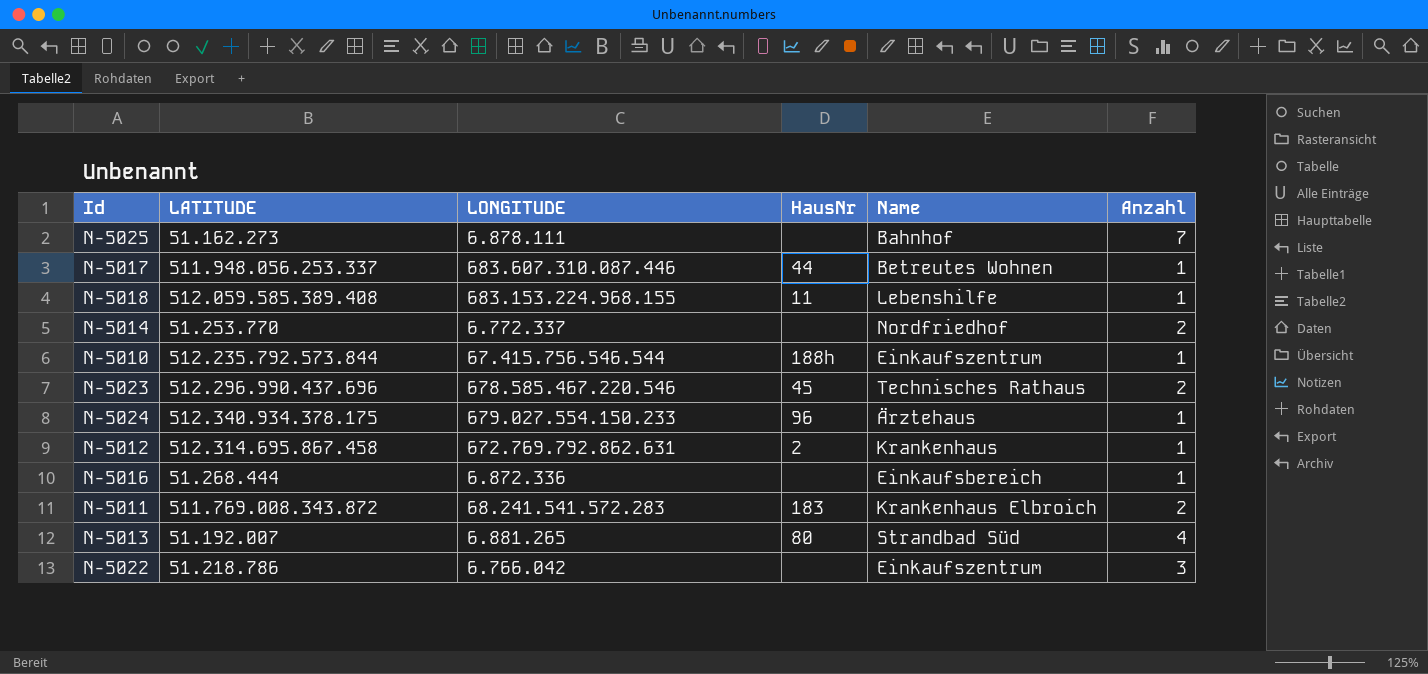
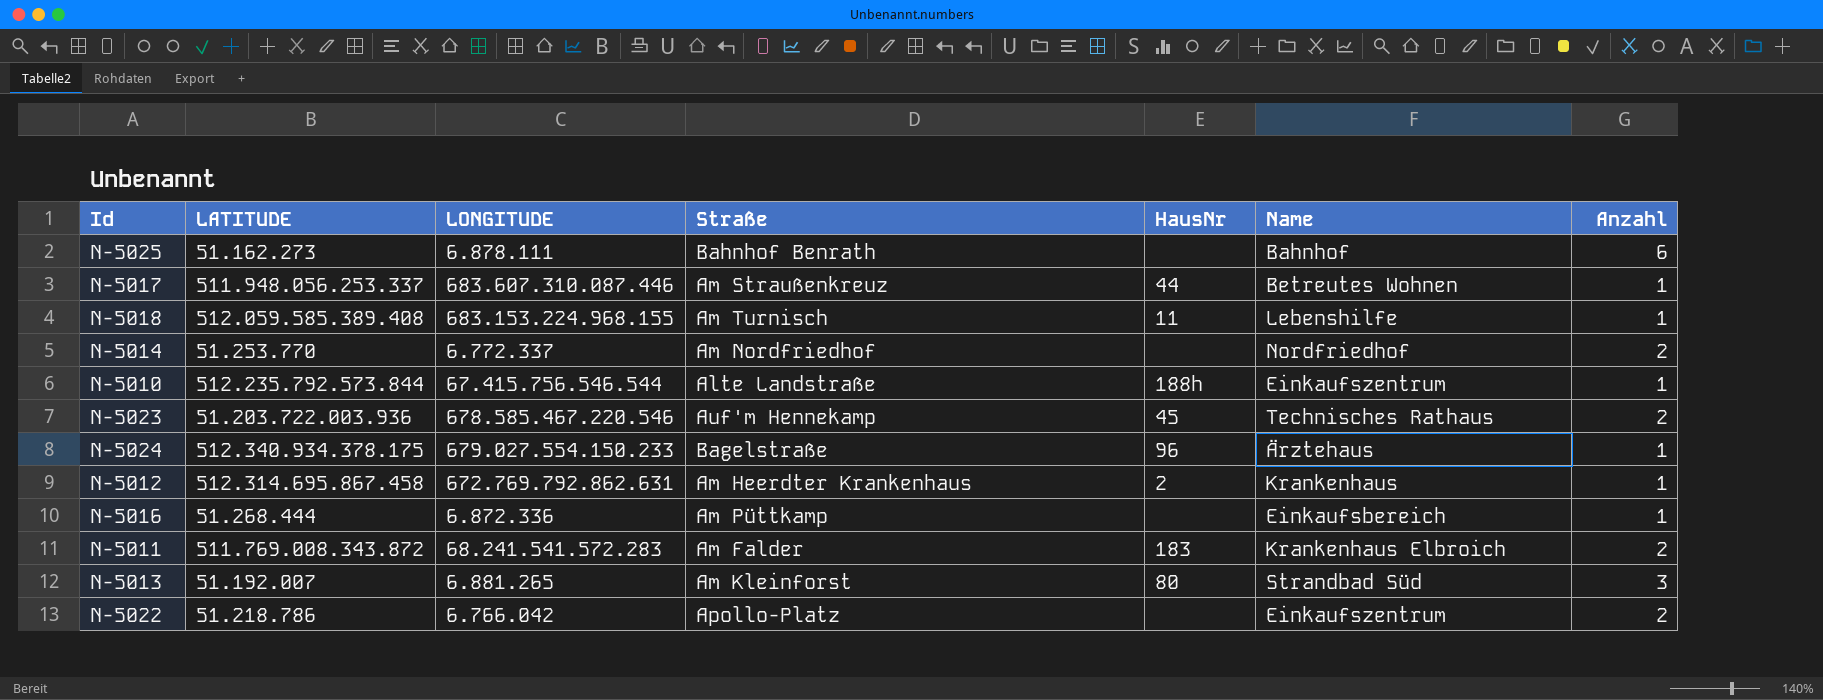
column Straße | position: none -> 4
N-5025 | Anzahl: 7 -> 6
N-5023 | LATITUDE: 512.296.990.437.696 -> 51.203.722.003.936
N-5013 | Anzahl: 4 -> 3
N-5022 | Anzahl: 3 -> 2

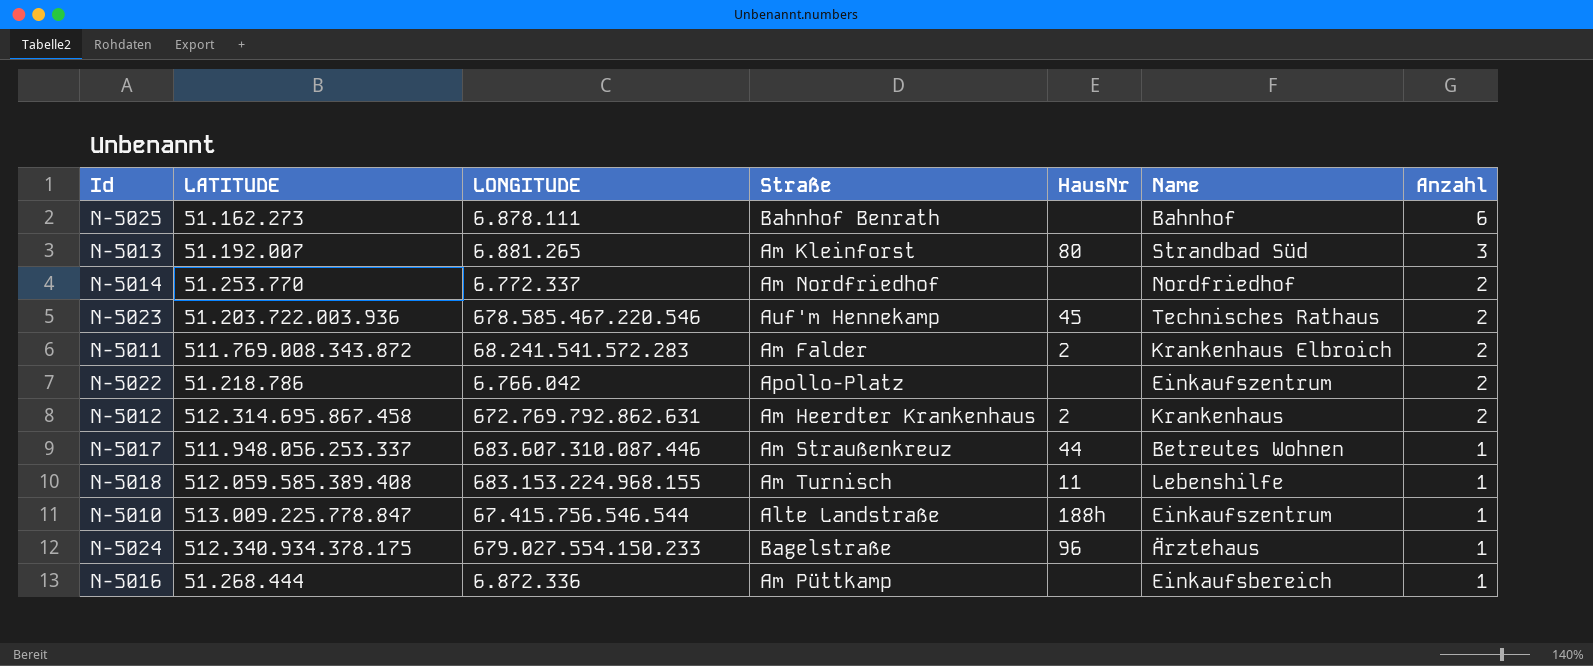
row order: none -> Anzahl descending
N-5011 | HausNr: 183 -> 2
N-5012 | Anzahl: 1 -> 2
N-5010 | LATITUDE: 512.235.792.573.844 -> 513.009.225.778.847

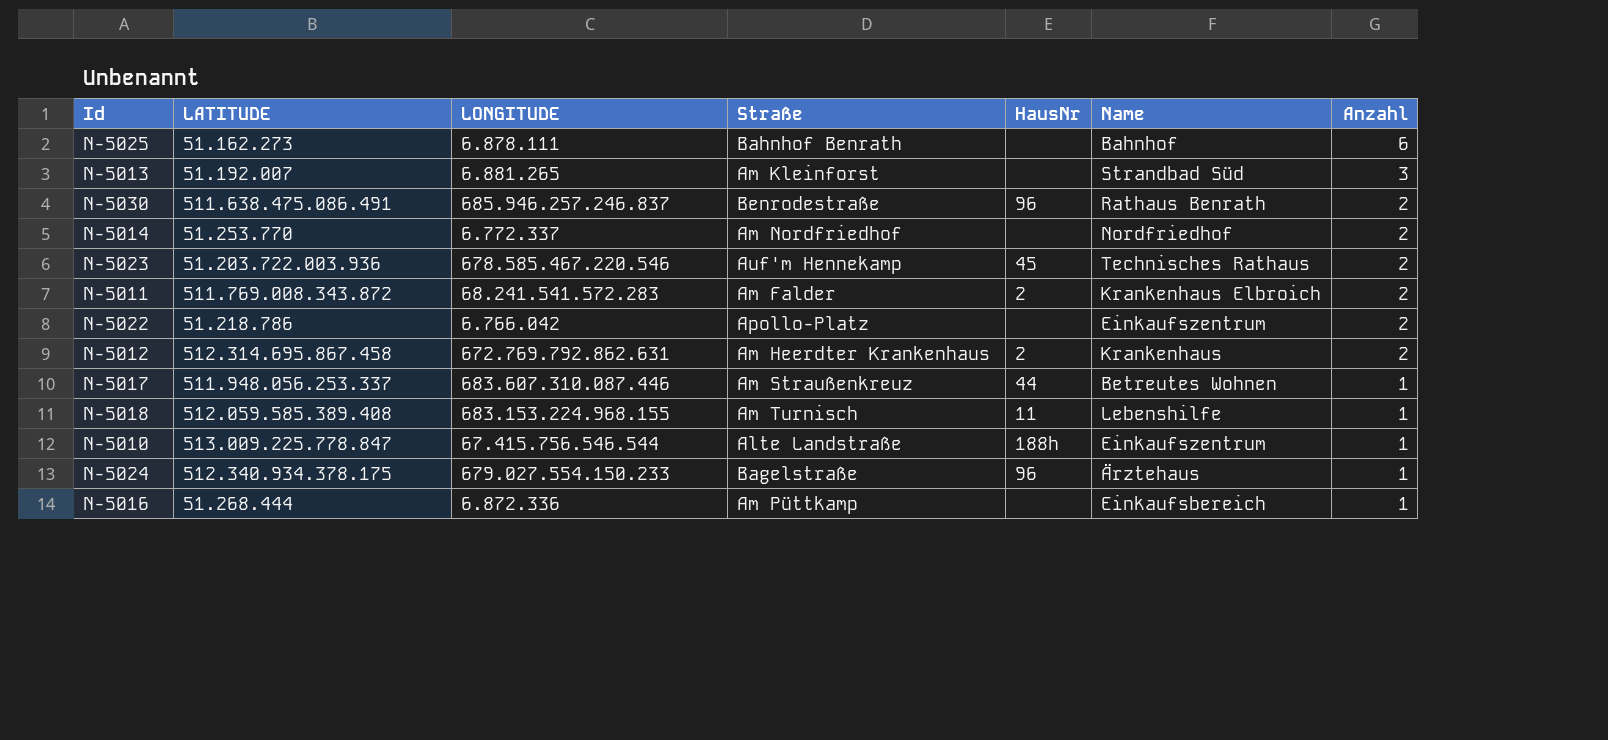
N-5013 | HausNr: 80 -> none
row N-5030: none -> 511.638.475.086.491 | 685.946.257.246.837 | Benrodestraße | 96 | Rathaus Benrath | 2

